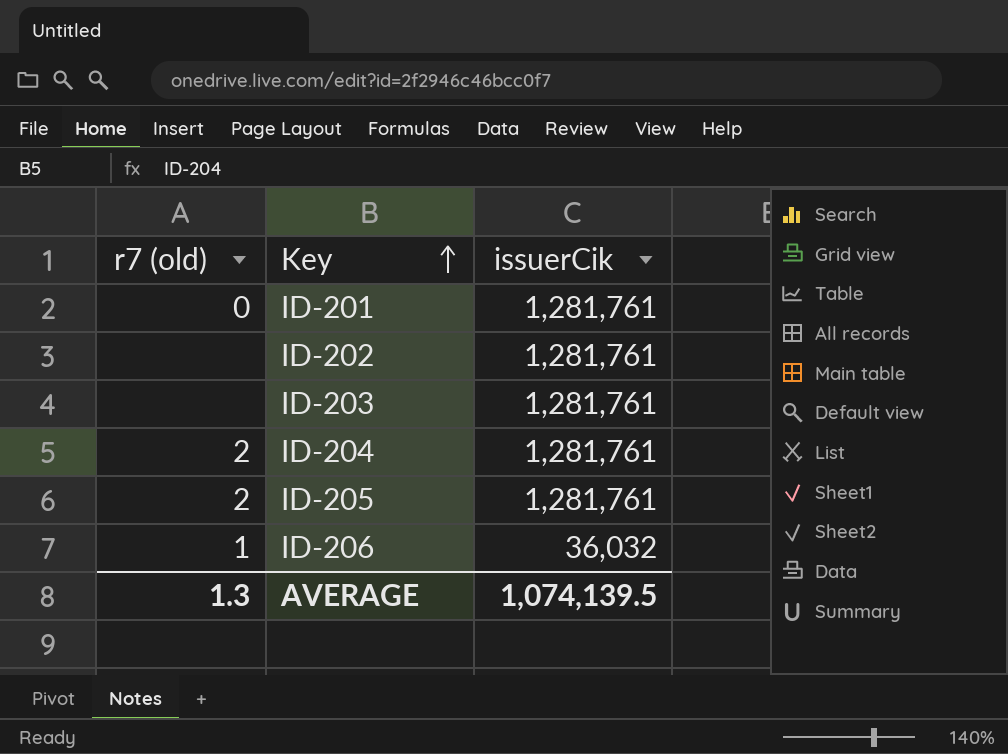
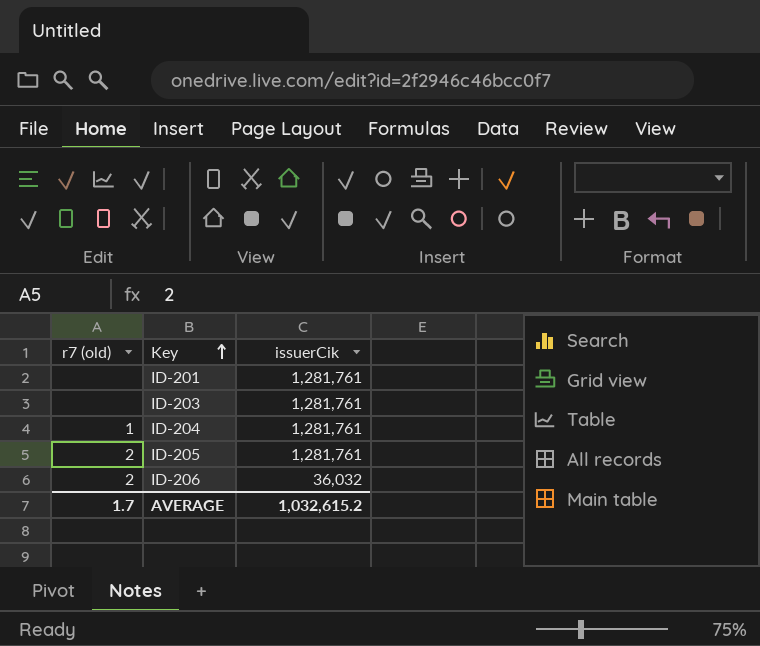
row ID-202: none | 1,281,761 -> none
ID-201 | r7 (old): 0 -> none
ID-204 | r7 (old): 2 -> 1
ID-206 | r7 (old): 1 -> 2
AVERAGE | r7 (old): 1.3 -> 1.7
AVERAGE | issuerCik: 1,074,139.5 -> 1,032,615.2

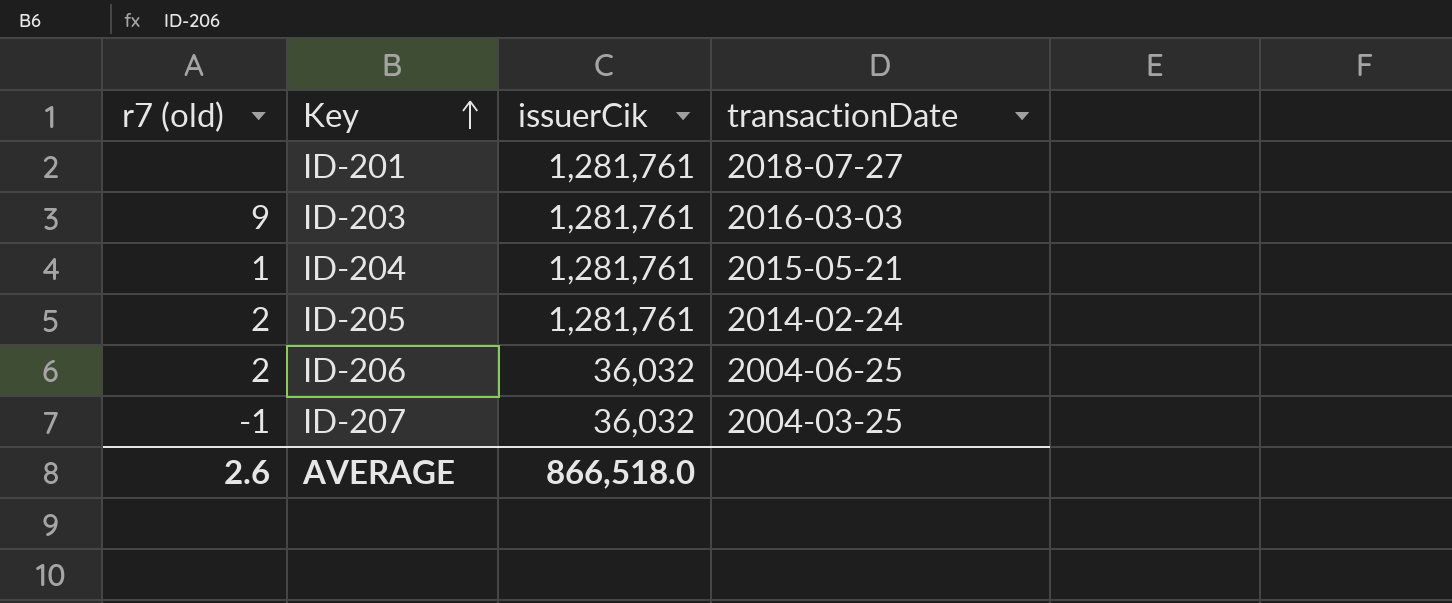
column transactionDate | position: none -> 4
ID-203 | r7 (old): none -> 9
row ID-207: none -> -1 | 36,032 | 2004-03-25
AVERAGE | r7 (old): 1.7 -> 2.6
AVERAGE | issuerCik: 1,032,615.2 -> 866,518.0

